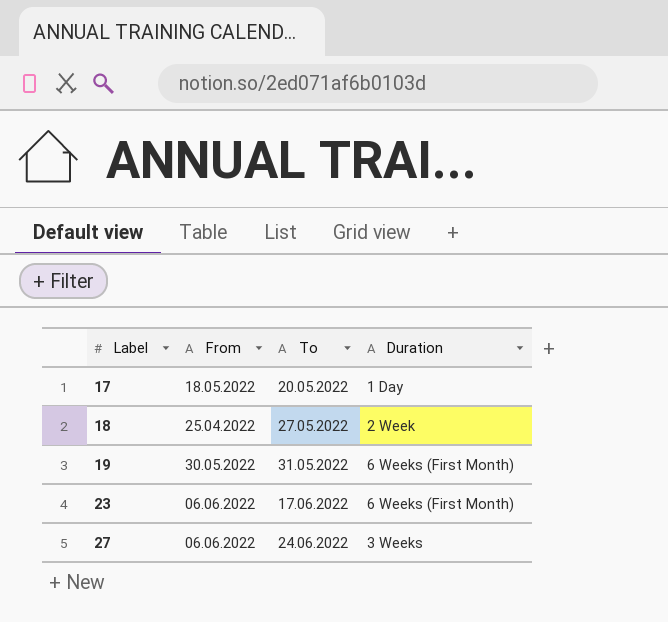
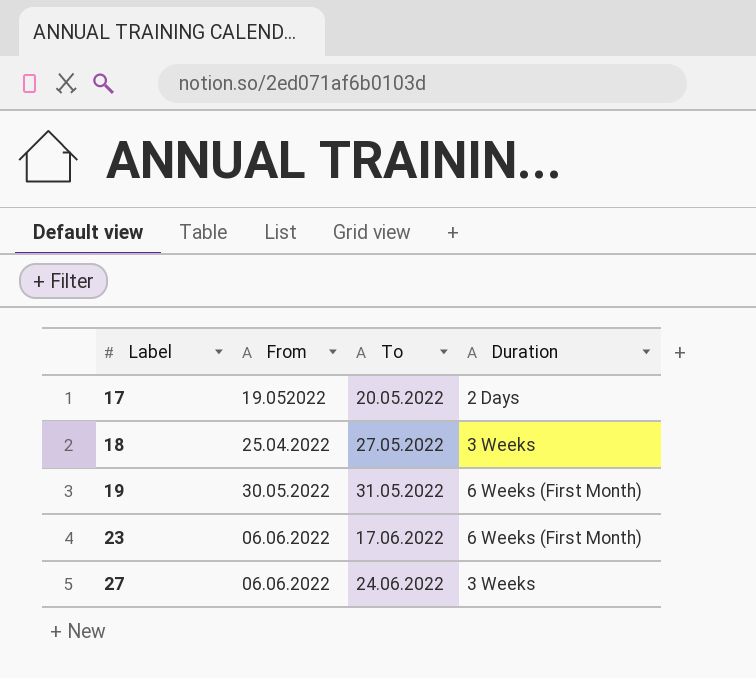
17 | From: 18.05.2022 -> 19.052022
17 | Duration: 1 Day -> 2 Days
18 | Duration: 2 Week -> 3 Weeks

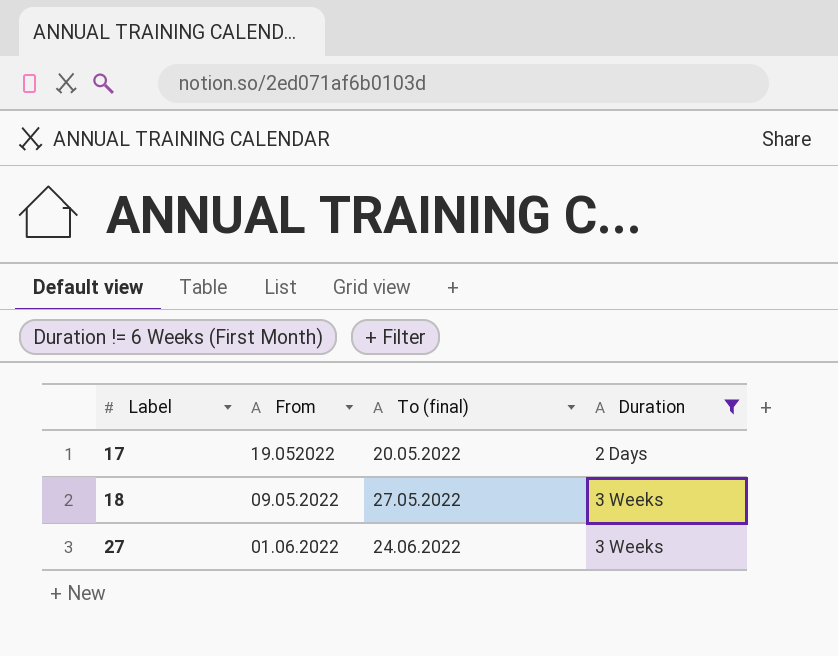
filter: none -> Duration != 6 Weeks (First Month)
column name: To -> To (final)
18 | From: 25.04.2022 -> 09.05.2022
27 | From: 06.06.2022 -> 01.06.2022

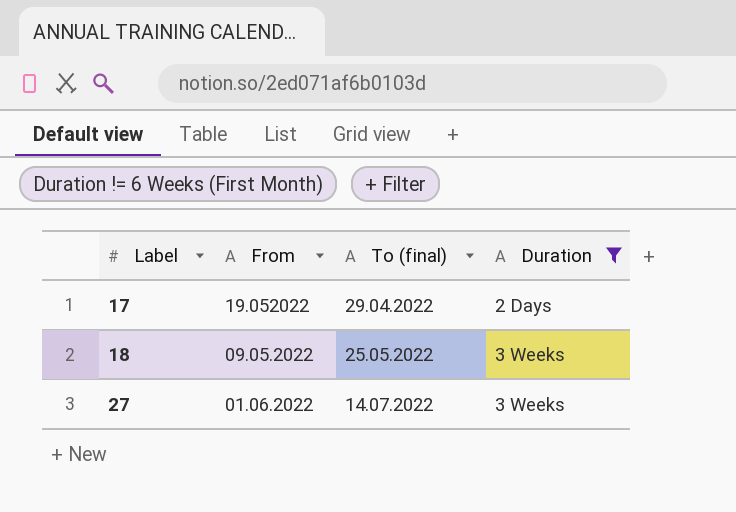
17 | To (final): 20.05.2022 -> 29.04.2022
18 | To (final): 27.05.2022 -> 25.05.2022
27 | To (final): 24.06.2022 -> 14.07.2022

